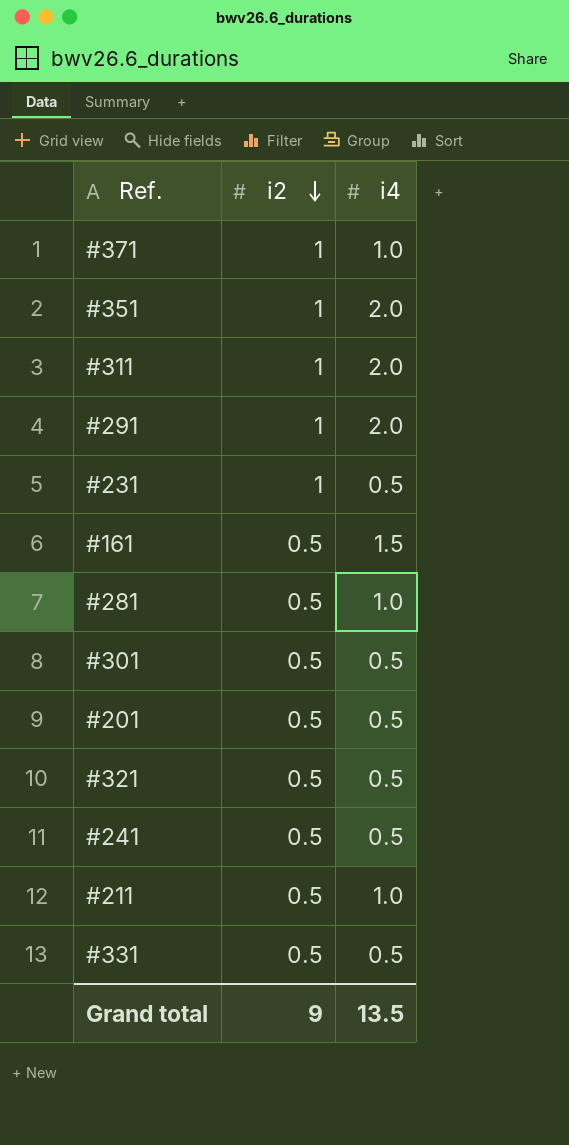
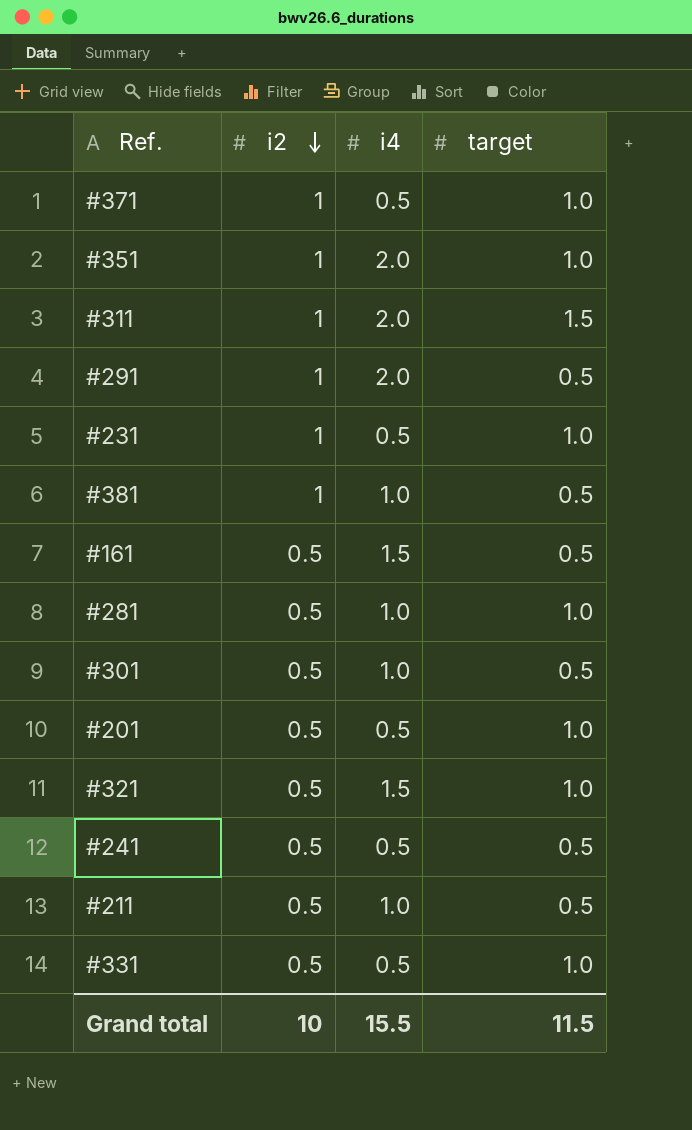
column target | position: none -> 4
#371 | i4: 1.0 -> 0.5
row #381: none -> 1 | 1.0 | 0.5
#301 | i4: 0.5 -> 1.0
#321 | i4: 0.5 -> 1.5
Grand total | i2: 9 -> 10
Grand total | i4: 13.5 -> 15.5

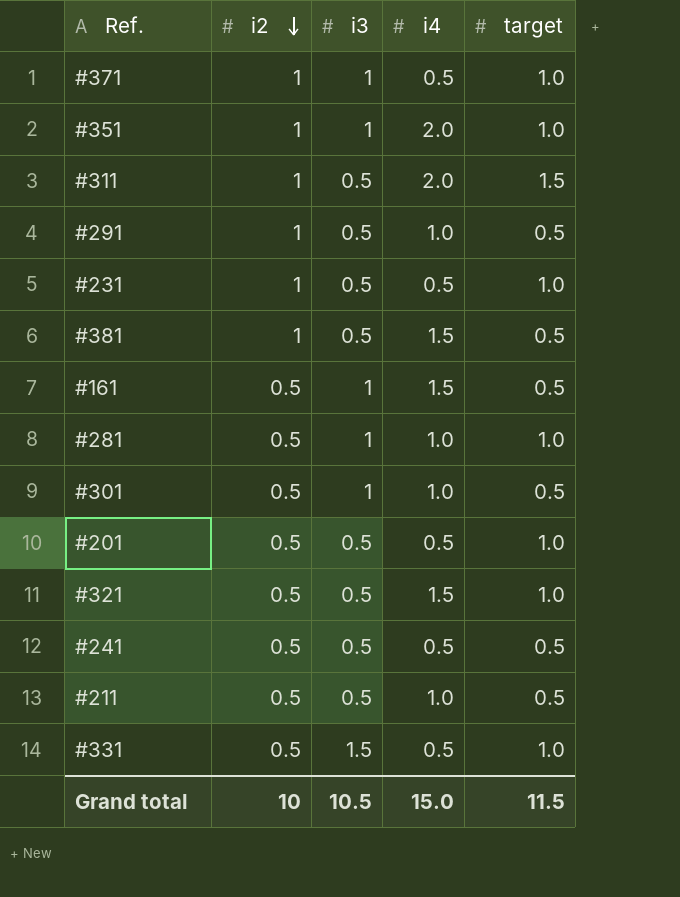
column i3 | position: none -> 3
#291 | i4: 2.0 -> 1.0
#381 | i4: 1.0 -> 1.5
Grand total | i4: 15.5 -> 15.0

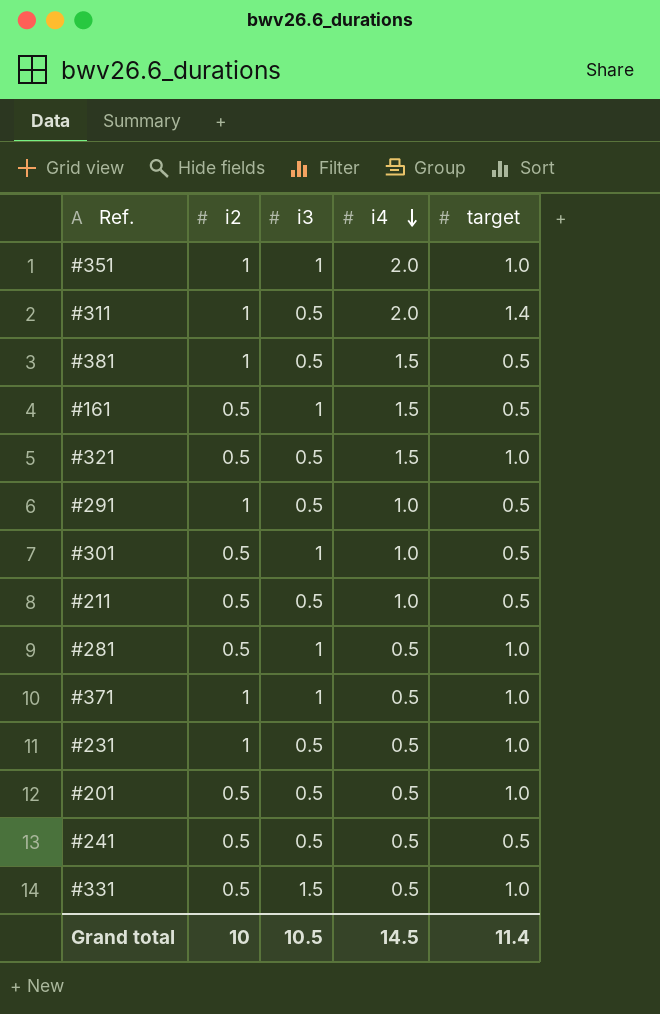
row order: i2 descending -> i4 descending
#311 | target: 1.5 -> 1.4
#281 | i4: 1.0 -> 0.5
Grand total | i4: 15.0 -> 14.5
Grand total | target: 11.5 -> 11.4

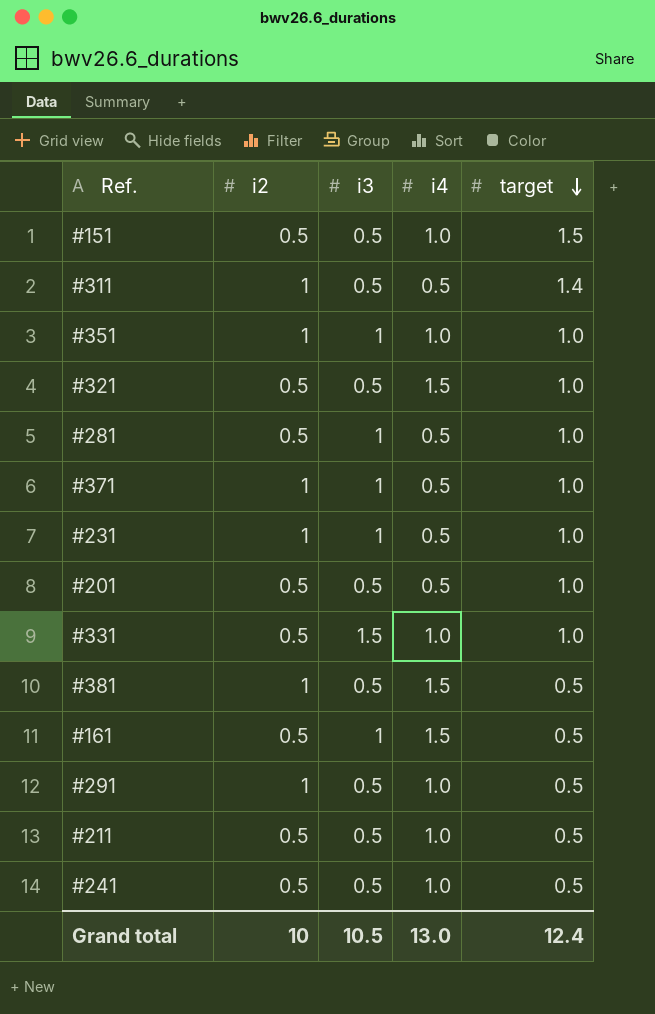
row order: i4 descending -> target descending
row #301: 0.5 | 1 | 1.0 | 0.5 -> none
row #151: none -> 0.5 | 0.5 | 1.0 | 1.5
#311 | i4: 2.0 -> 0.5
#351 | i4: 2.0 -> 1.0
#231 | i3: 0.5 -> 1
#331 | i4: 0.5 -> 1.0
#241 | i4: 0.5 -> 1.0
Grand total | i4: 14.5 -> 13.0
Grand total | target: 11.4 -> 12.4

